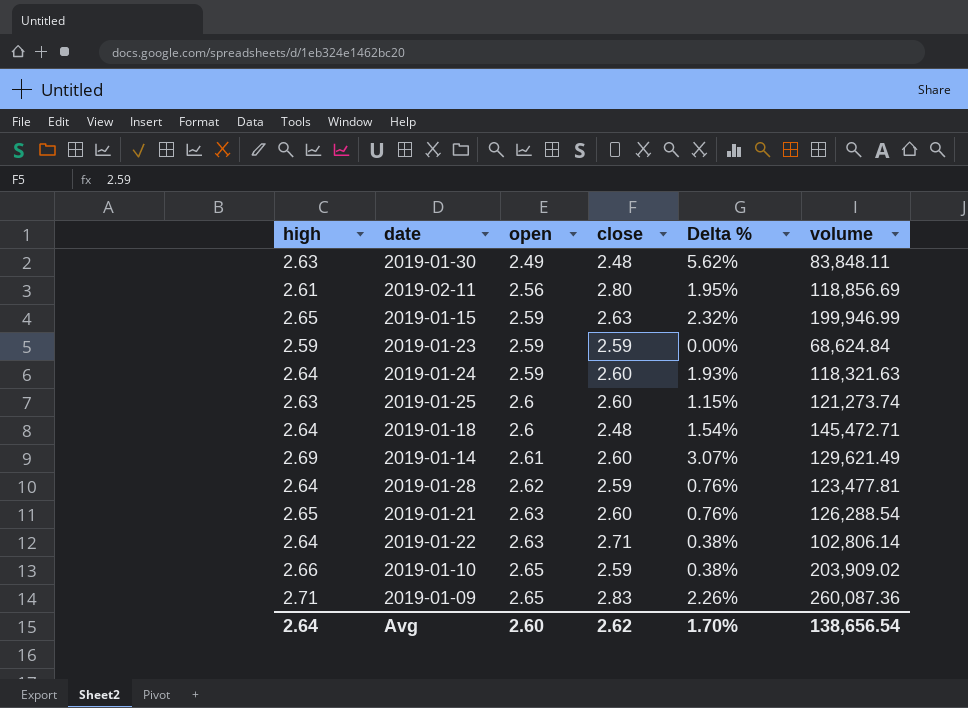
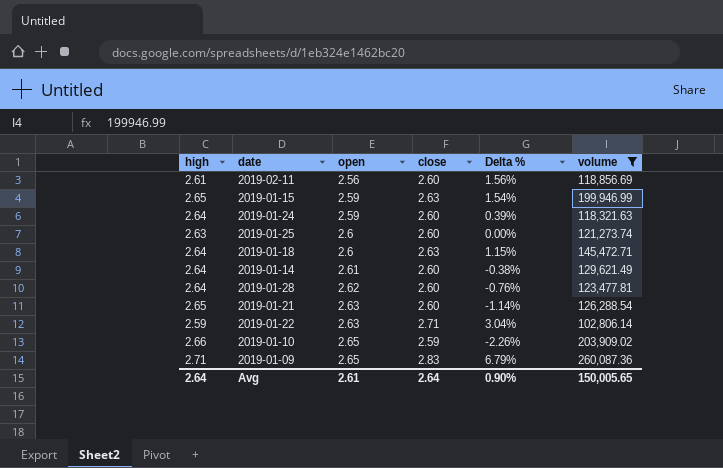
filter: none -> volume >= 102,806.14
column Delta % | formula: ([high] - [open]) / [open] -> ([close] - [open]) / [open]
2019-02-11 | close: 2.80 -> 2.60
2019-01-18 | close: 2.48 -> 2.63
2019-01-14 | high: 2.69 -> 2.64
2019-01-28 | close: 2.59 -> 2.60
2019-01-22 | high: 2.64 -> 2.59
Avg | open: 2.60 -> 2.61
Avg | close: 2.62 -> 2.64
Avg | Delta %: 1.70% -> 0.90%
Avg | volume: 138,656.54 -> 150,005.65

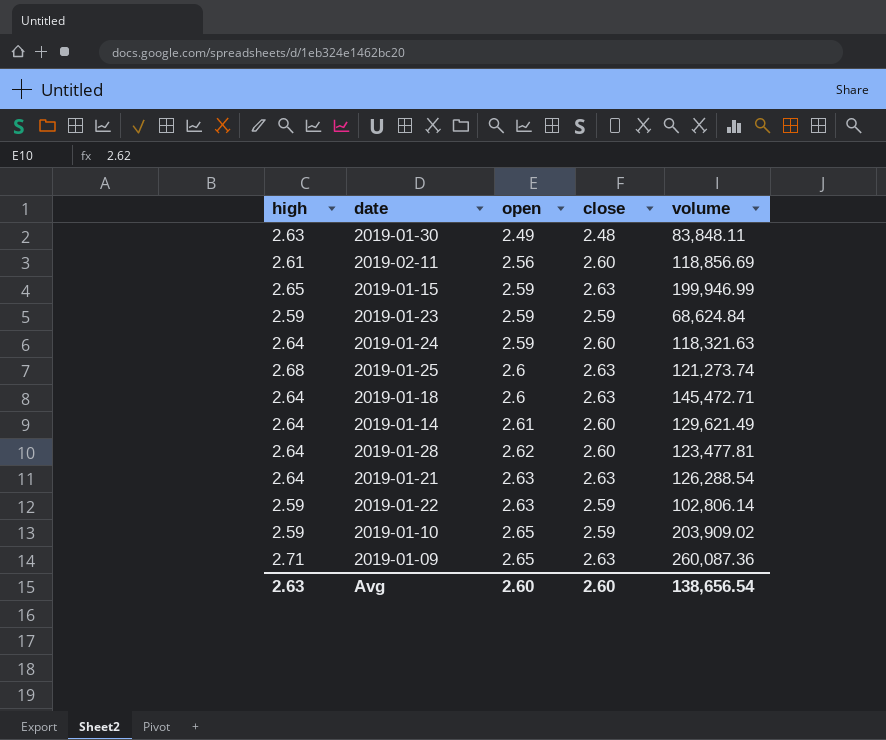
filter: volume >= 102,806.14 -> none
column Delta % | formula: ([close] - [open]) / [open] -> none
2019-01-25 | high: 2.63 -> 2.68
2019-01-25 | close: 2.60 -> 2.63
2019-01-21 | high: 2.65 -> 2.64
2019-01-21 | close: 2.60 -> 2.63
2019-01-22 | close: 2.71 -> 2.59
2019-01-10 | high: 2.66 -> 2.59
2019-01-09 | close: 2.83 -> 2.63
Avg | high: 2.64 -> 2.63
Avg | open: 2.61 -> 2.60
Avg | close: 2.64 -> 2.60
Avg | volume: 150,005.65 -> 138,656.54

